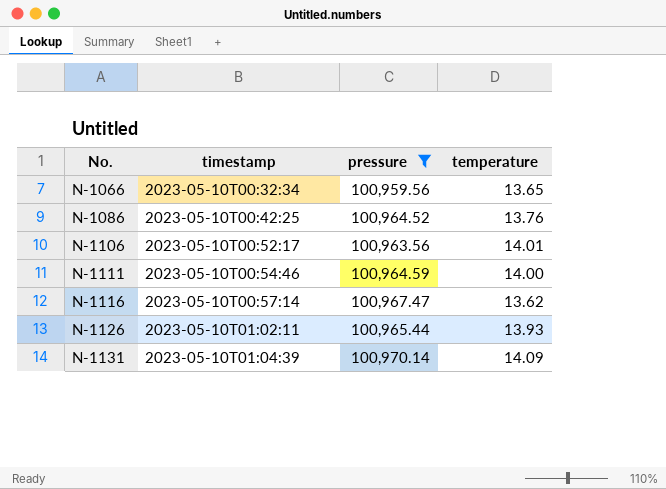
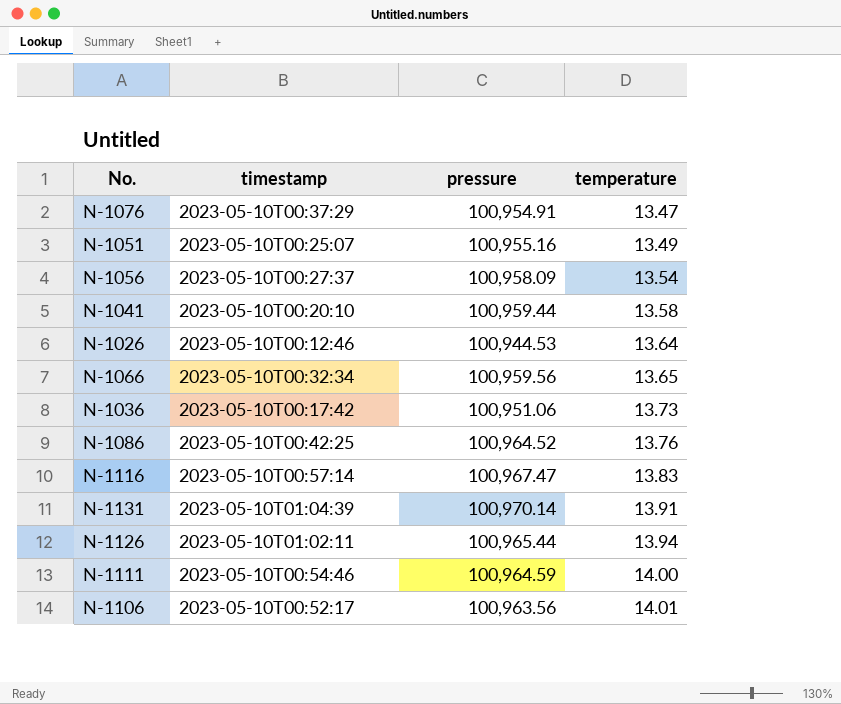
filter: pressure >= 100,959.56 -> none
row order: No. ascending -> temperature ascending
N-1116 | temperature: 13.62 -> 13.83
N-1131 | temperature: 14.09 -> 13.91
N-1126 | temperature: 13.93 -> 13.94

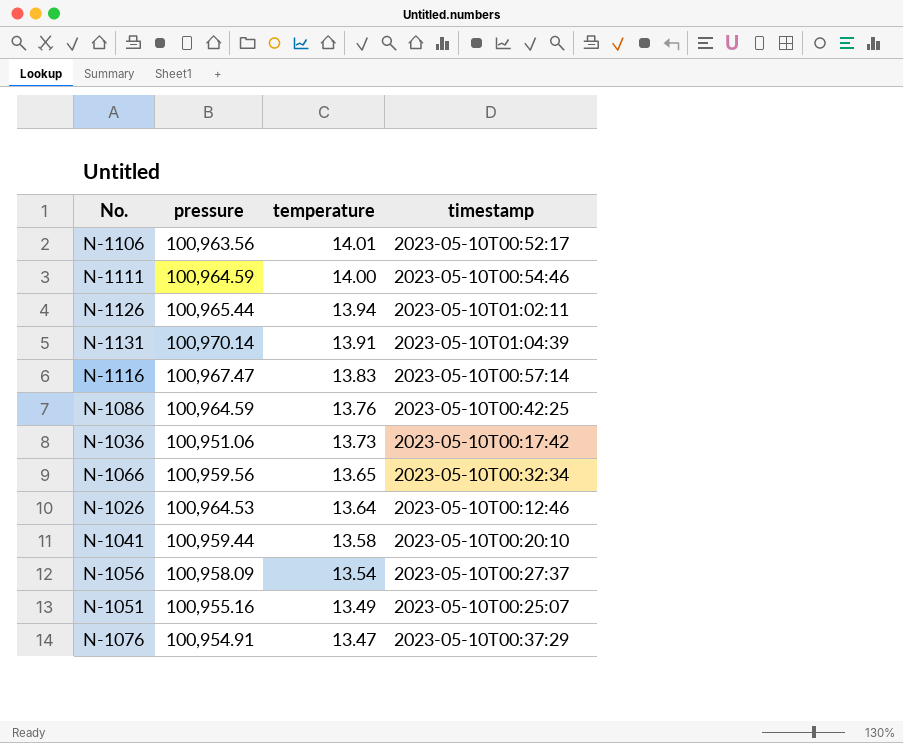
row order: temperature ascending -> temperature descending
column timestamp | position: 2 -> 4
N-1086 | pressure: 100,964.52 -> 100,964.59
N-1026 | pressure: 100,944.53 -> 100,964.53

